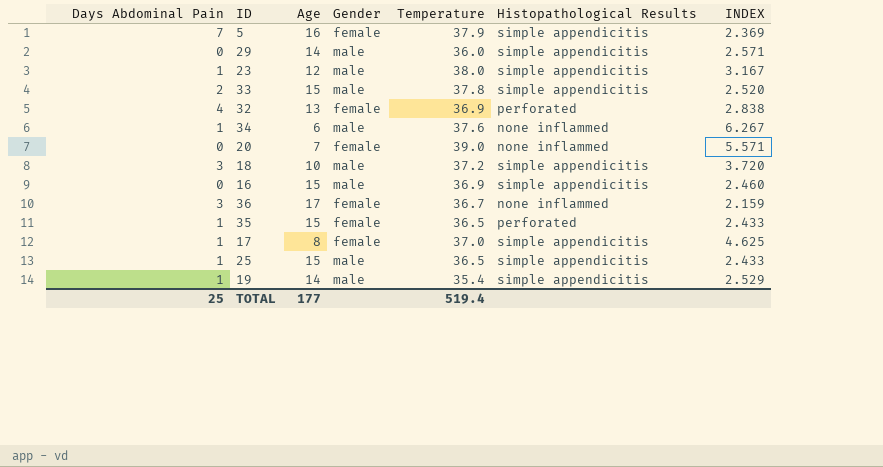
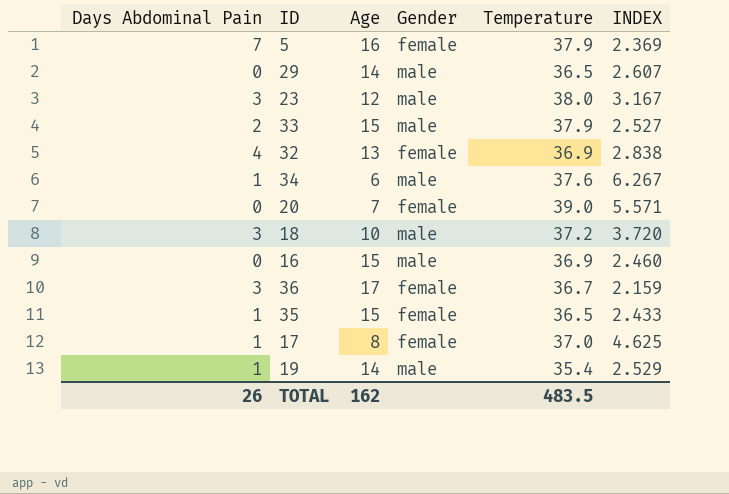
column Histopathological Results | position: 6 -> none
row 25: 1 | 15 | male | 36.5 | simple appendicitis | 2.433 -> none
29 | Temperature: 36.0 -> 36.5
29 | INDEX: 2.571 -> 2.607
23 | Days Abdominal Pain: 1 -> 3
33 | Temperature: 37.8 -> 37.9
33 | INDEX: 2.520 -> 2.527
TOTAL | Days Abdominal Pain: 25 -> 26
TOTAL | Age: 177 -> 162
TOTAL | Temperature: 519.4 -> 483.5

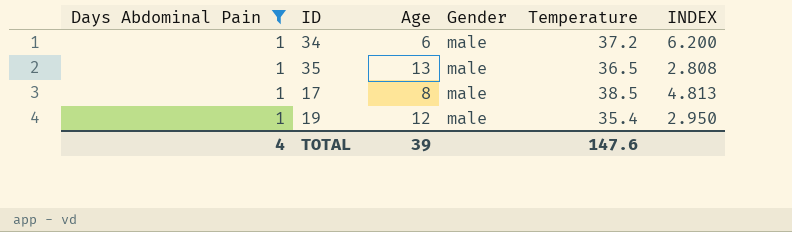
filter: none -> Days Abdominal Pain = 1
34 | Temperature: 37.6 -> 37.2
34 | INDEX: 6.267 -> 6.200
35 | Age: 15 -> 13
35 | Gender: female -> male
35 | INDEX: 2.433 -> 2.808
17 | Gender: female -> male
17 | Temperature: 37.0 -> 38.5
17 | INDEX: 4.625 -> 4.813
19 | Age: 14 -> 12
19 | INDEX: 2.529 -> 2.950
TOTAL | Days Abdominal Pain: 26 -> 4
TOTAL | Age: 162 -> 39
TOTAL | Temperature: 483.5 -> 147.6

